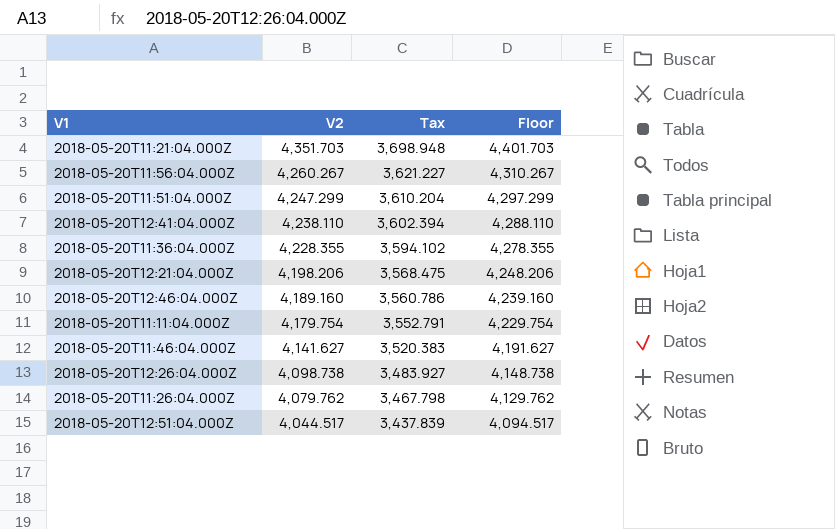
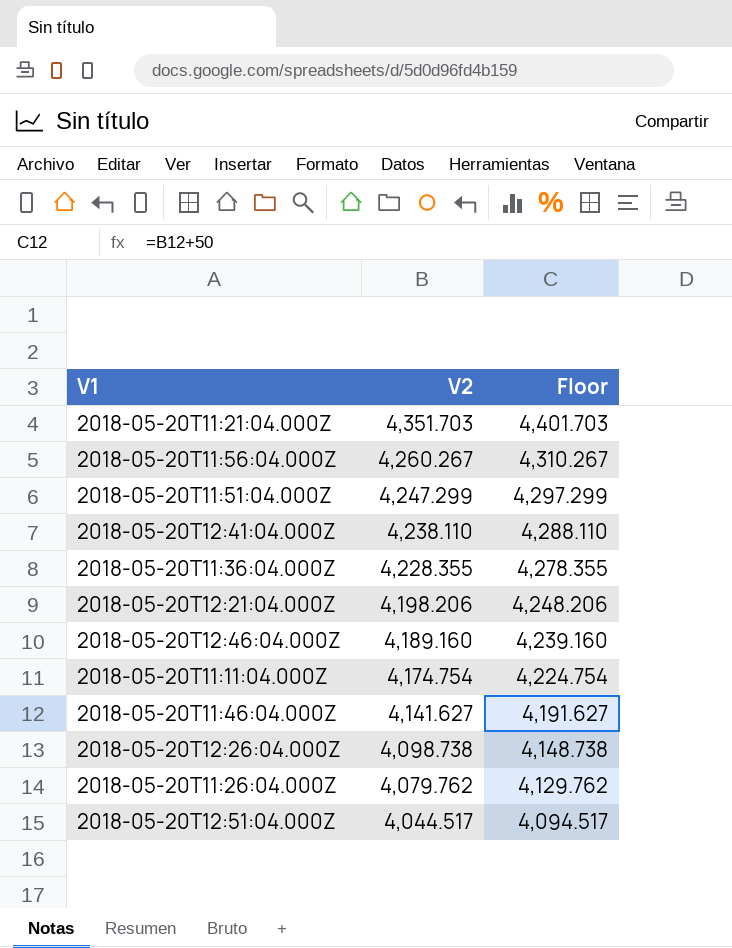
column Tax | formula: [V2] * 0.85 -> none
2018-05-20T11:11:04.000Z | V2: 4,179.754 -> 4,174.754
2018-05-20T11:11:04.000Z | Floor: 4,229.754 -> 4,224.754

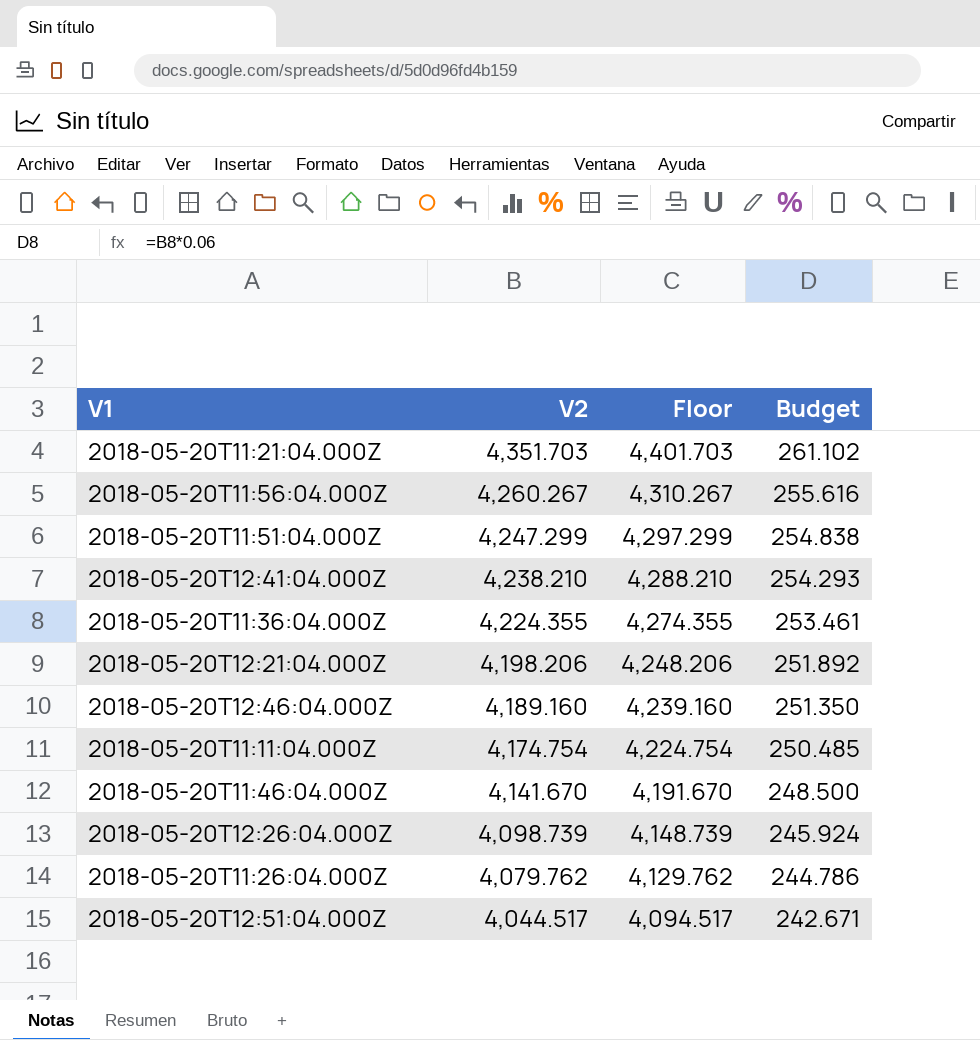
column Budget | formula: none -> [V2] * 0.06
2018-05-20T12:41:04.000Z | V2: 4,238.110 -> 4,238.210
2018-05-20T12:41:04.000Z | Floor: 4,288.110 -> 4,288.210
2018-05-20T11:36:04.000Z | V2: 4,228.355 -> 4,224.355
2018-05-20T11:36:04.000Z | Floor: 4,278.355 -> 4,274.355
2018-05-20T11:46:04.000Z | V2: 4,141.627 -> 4,141.670
2018-05-20T11:46:04.000Z | Floor: 4,191.627 -> 4,191.670
2018-05-20T12:26:04.000Z | V2: 4,098.738 -> 4,098.739
2018-05-20T12:26:04.000Z | Floor: 4,148.738 -> 4,148.739

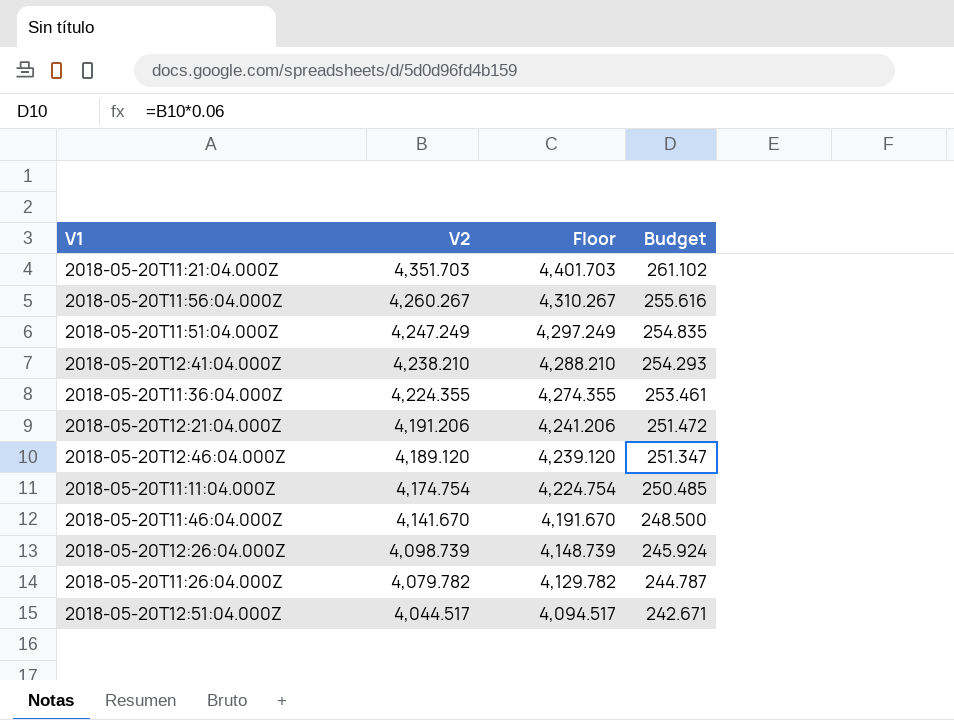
2018-05-20T11:51:04.000Z | V2: 4,247.299 -> 4,247.249
2018-05-20T11:51:04.000Z | Floor: 4,297.299 -> 4,297.249
2018-05-20T11:51:04.000Z | Budget: 254.838 -> 254.835
2018-05-20T12:21:04.000Z | V2: 4,198.206 -> 4,191.206
2018-05-20T12:21:04.000Z | Floor: 4,248.206 -> 4,241.206
2018-05-20T12:21:04.000Z | Budget: 251.892 -> 251.472
2018-05-20T12:46:04.000Z | V2: 4,189.160 -> 4,189.120
2018-05-20T12:46:04.000Z | Floor: 4,239.160 -> 4,239.120
2018-05-20T12:46:04.000Z | Budget: 251.350 -> 251.347
2018-05-20T11:26:04.000Z | V2: 4,079.762 -> 4,079.782
2018-05-20T11:26:04.000Z | Floor: 4,129.762 -> 4,129.782
2018-05-20T11:26:04.000Z | Budget: 244.786 -> 244.787

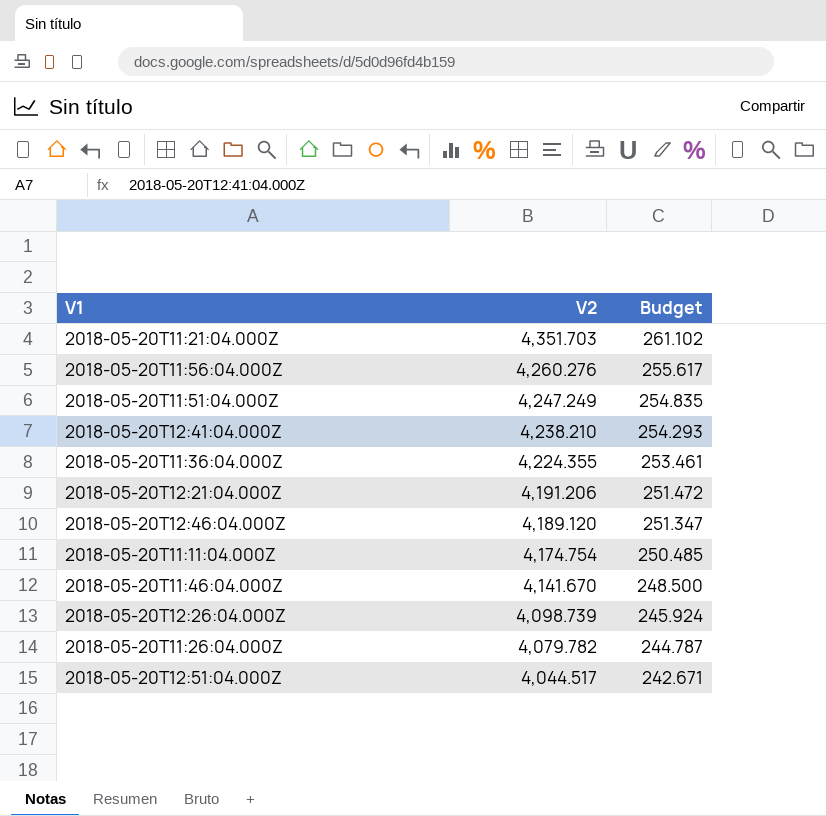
column Floor | formula: [V2] + 50 -> none
2018-05-20T11:56:04.000Z | V2: 4,260.267 -> 4,260.276
2018-05-20T11:56:04.000Z | Budget: 255.616 -> 255.617

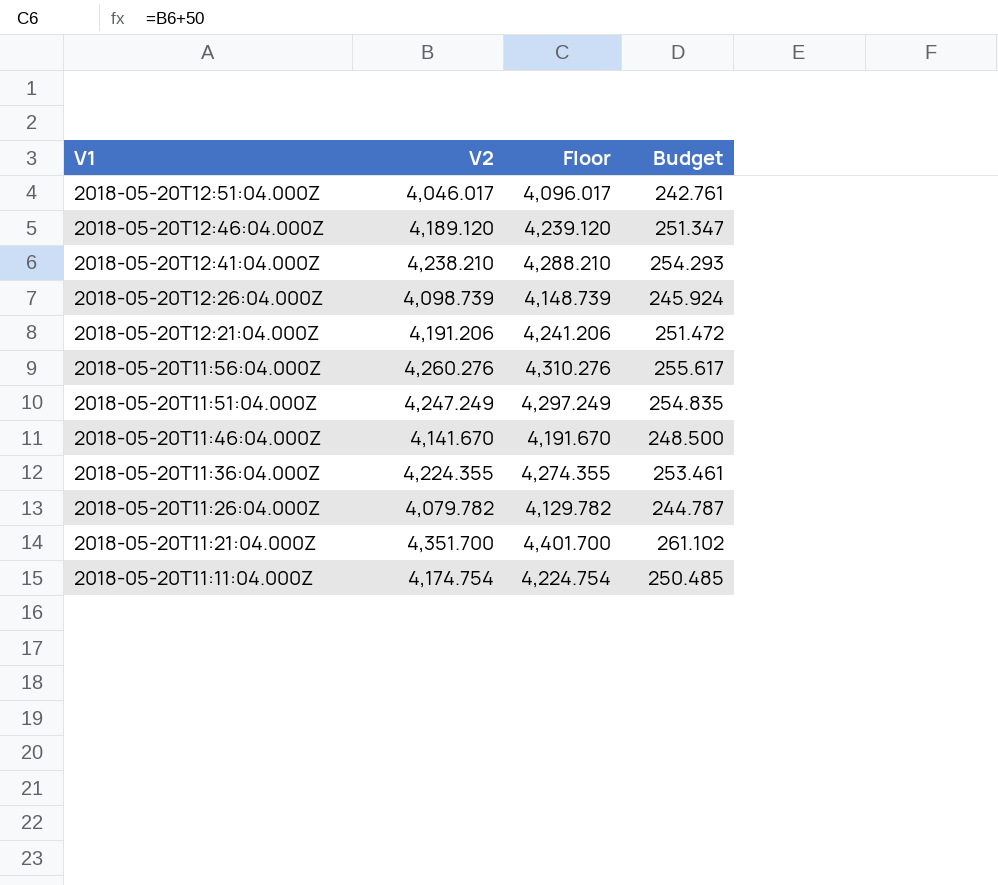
row order: V2 descending -> V1 descending
column Floor | formula: none -> [V2] + 50
2018-05-20T12:51:04.000Z | V2: 4,044.517 -> 4,046.017
2018-05-20T12:51:04.000Z | Budget: 242.671 -> 242.761
2018-05-20T11:21:04.000Z | V2: 4,351.703 -> 4,351.700

